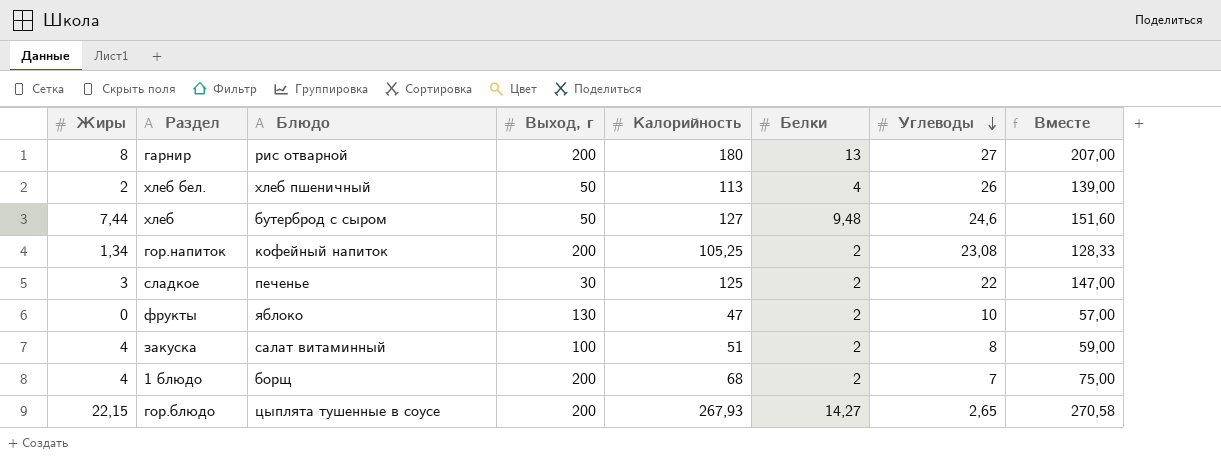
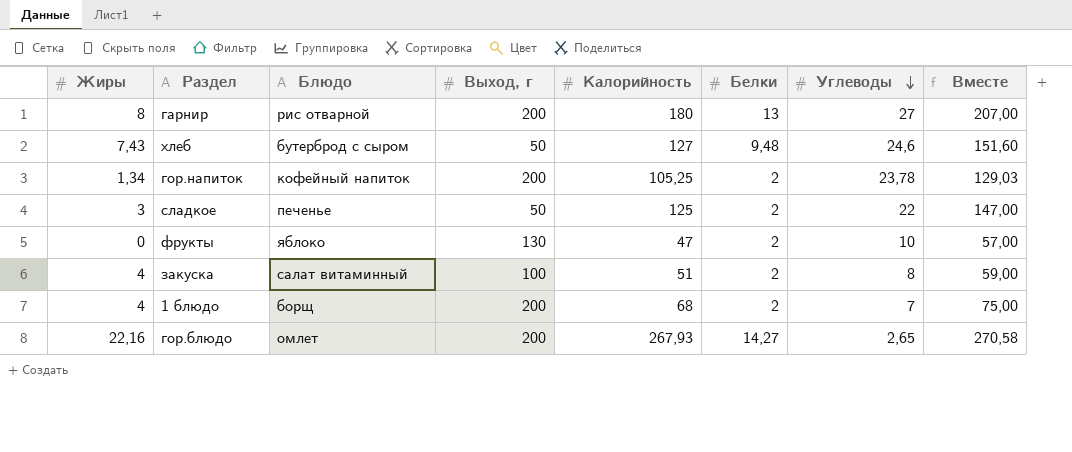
row хлеб бел.: 2 | хлеб пшеничный | 50 | 113 | 4 | 26 | 139,00 -> none
хлеб | Жиры: 7,44 -> 7,43
гор.напиток | Углеводы: 23,08 -> 23,78
гор.напиток | Вместе: 128,33 -> 129,03
сладкое | Выход, г: 30 -> 50
гор.блюдо | Жиры: 22,15 -> 22,16
гор.блюдо | Блюдо: цыплята тушенные в соусе -> омлет

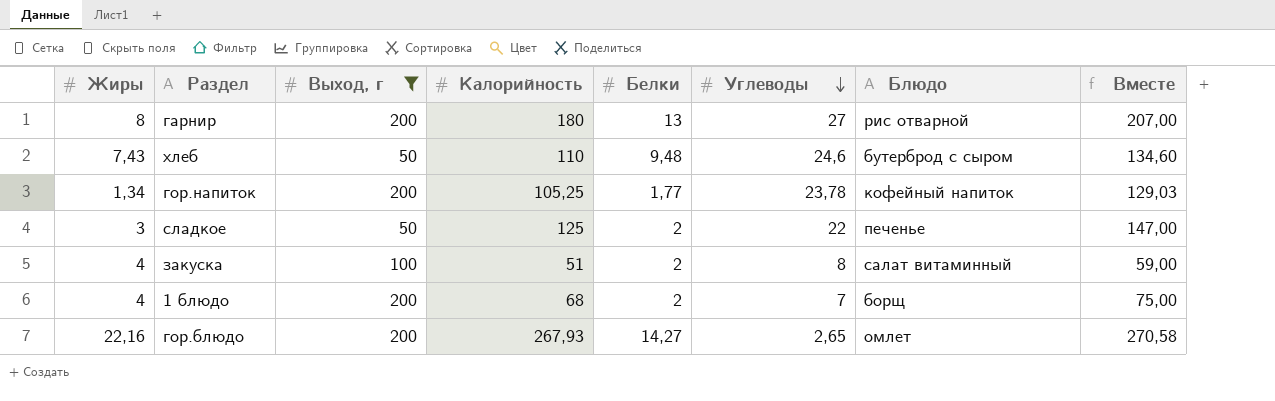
filter: none -> Выход, г != 130
column Блюдо | position: 3 -> 7
хлеб | Калорийность: 127 -> 110
хлеб | Вместе: 151,60 -> 134,60
гор.напиток | Белки: 2 -> 1,77

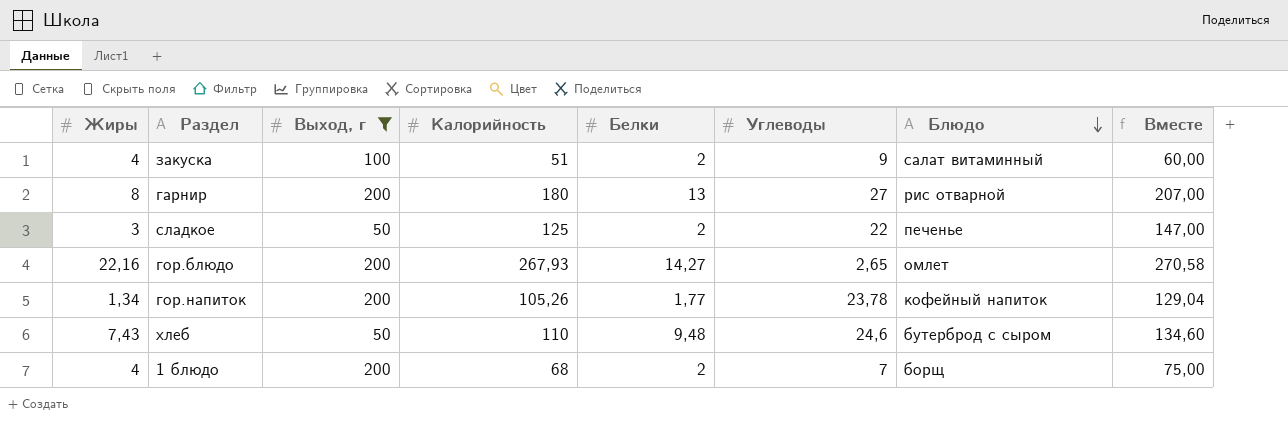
row order: Углеводы descending -> Блюдо descending
закуска | Углеводы: 8 -> 9
закуска | Вместе: 59,00 -> 60,00
гор.напиток | Калорийность: 105,25 -> 105,26
гор.напиток | Вместе: 129,03 -> 129,04

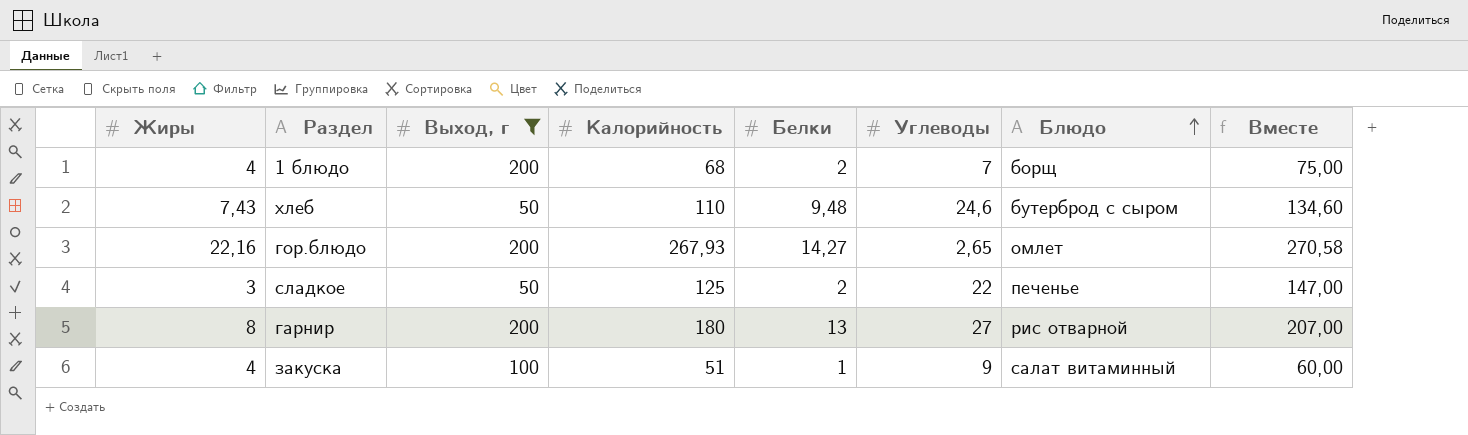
row order: Блюдо descending -> Блюдо ascending
row гор.напиток: 1,34 | 200 | 105,26 | 1,77 | 23,78 | кофейный напиток | 129,04 -> none
закуска | Белки: 2 -> 1

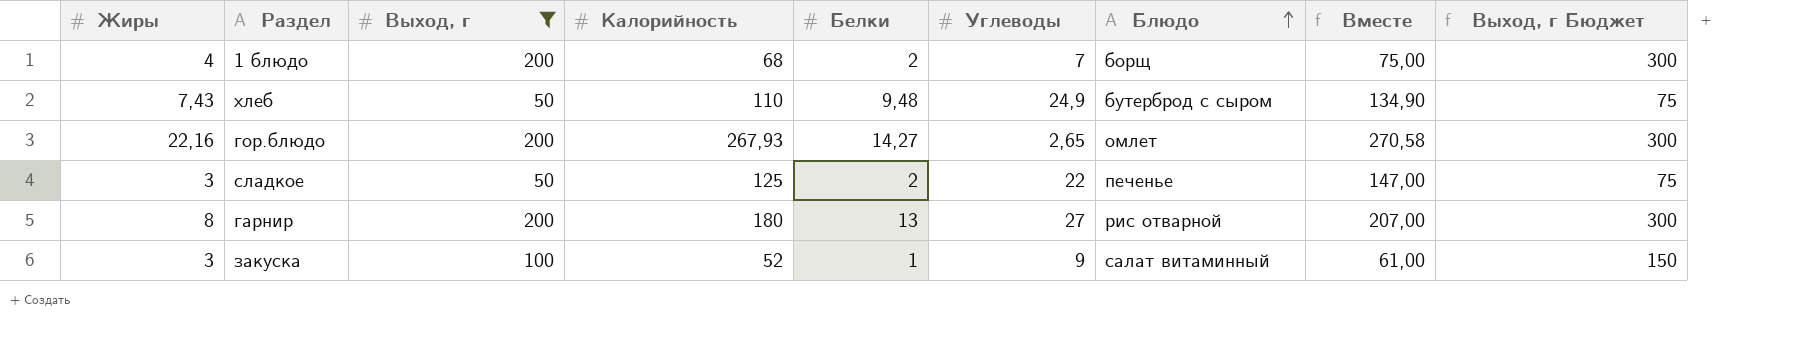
column Выход, г Бюджет | formula: none -> [Выход, г] * 1,5
хлеб | Углеводы: 24,6 -> 24,9
хлеб | Вместе: 134,60 -> 134,90
закуска | Жиры: 4 -> 3
закуска | Калорийность: 51 -> 52
закуска | Вместе: 60,00 -> 61,00

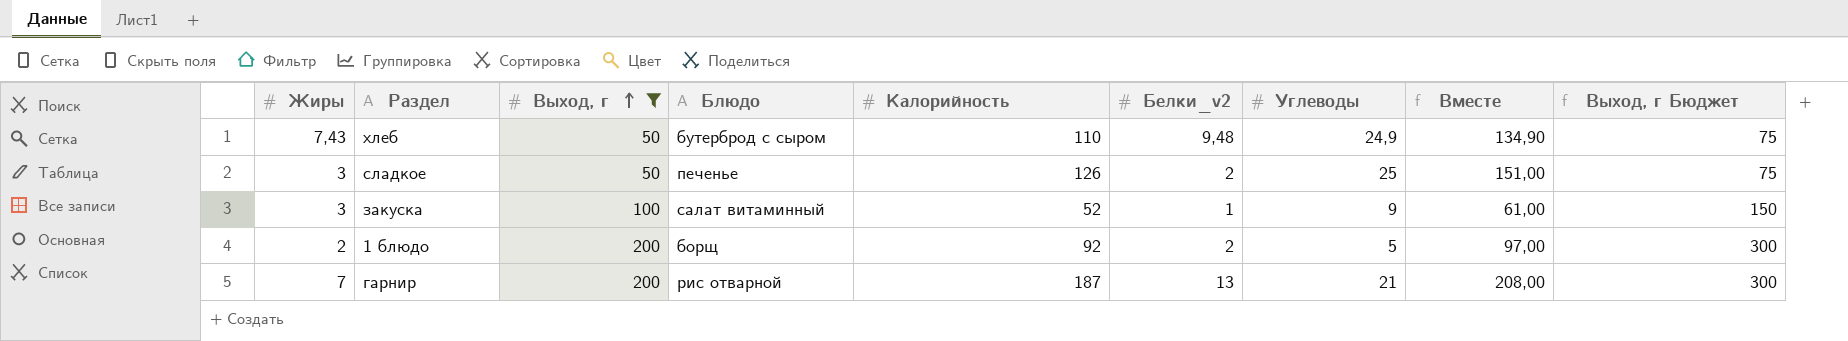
row order: Блюдо ascending -> Выход, г ascending
column Блюдо | position: 7 -> 4
column name: Белки -> Белки_v2
row гор.блюдо: 22,16 | 200 | 267,93 | 14,27 | 2,65 | омлет | 270,58 | 300 -> none
сладкое | Калорийность: 125 -> 126
сладкое | Углеводы: 22 -> 25
сладкое | Вместе: 147,00 -> 151,00
1 блюдо | Жиры: 4 -> 2
1 блюдо | Калорийность: 68 -> 92
1 блюдо | Углеводы: 7 -> 5
1 блюдо | Вместе: 75,00 -> 97,00
гарнир | Жиры: 8 -> 7
гарнир | Калорийность: 180 -> 187
гарнир | Углеводы: 27 -> 21
гарнир | Вместе: 207,00 -> 208,00

